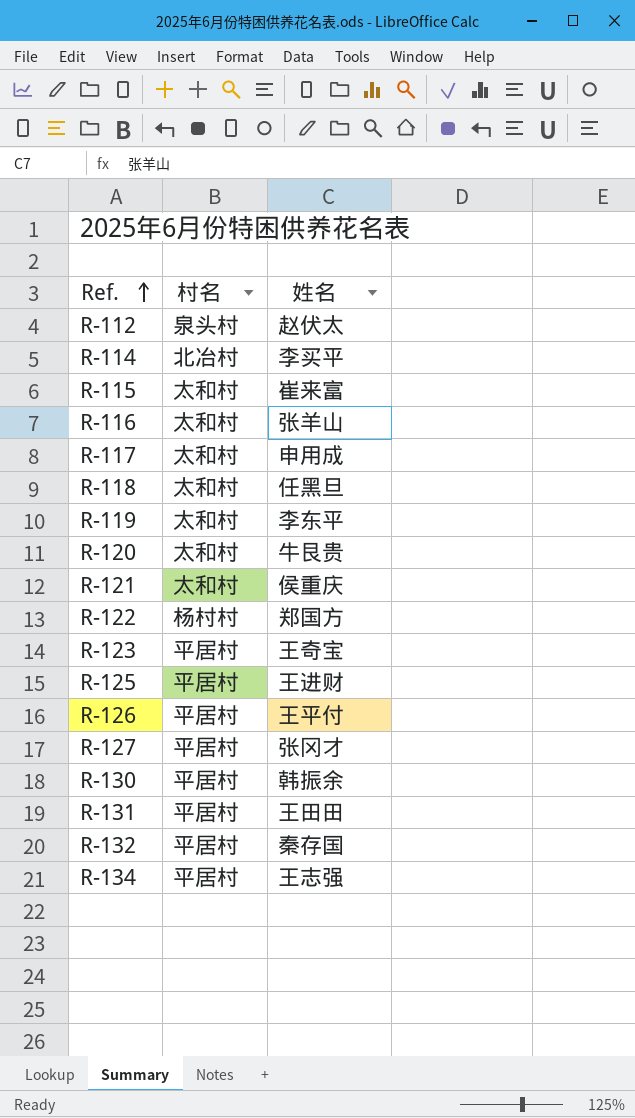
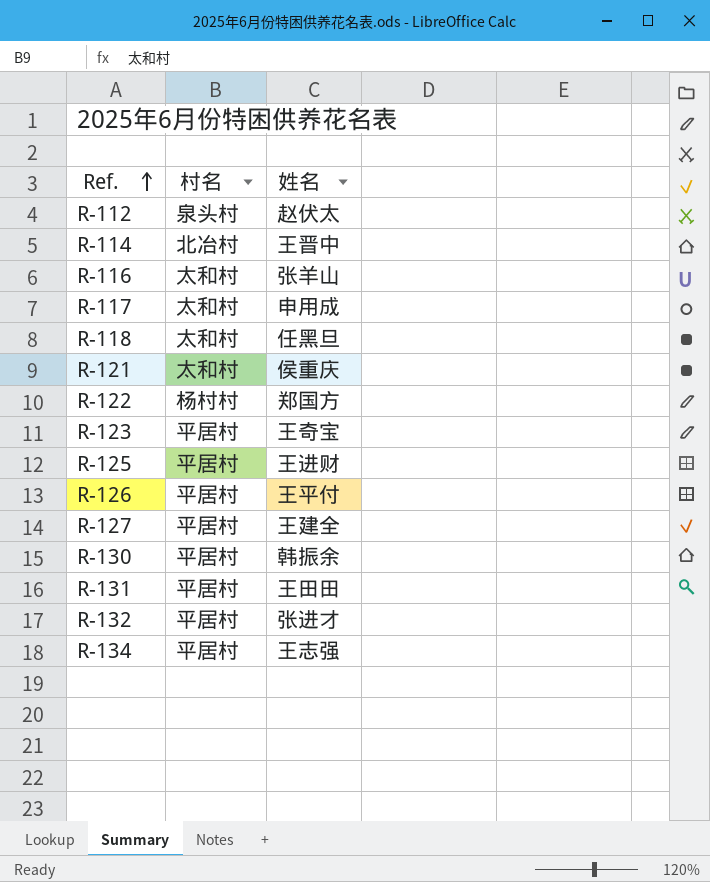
row R-115: 太和村 | 崔来富 -> none
row R-119: 太和村 | 李东平 -> none
row R-120: 太和村 | 牛艮贵 -> none
R-114 | 姓名: 李买平 -> 王晋中
R-127 | 姓名: 张冈才 -> 王建全
R-132 | 姓名: 秦存国 -> 张进才

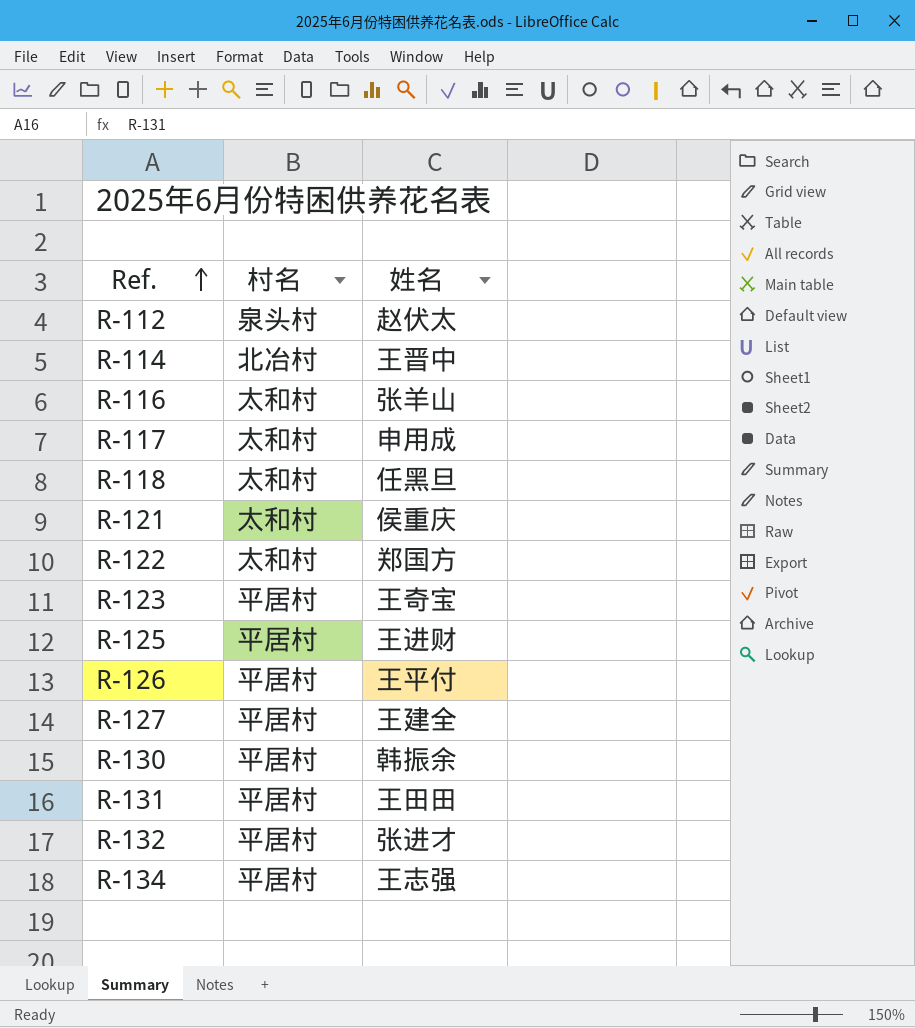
R-122 | 村名: 杨村村 -> 太和村

